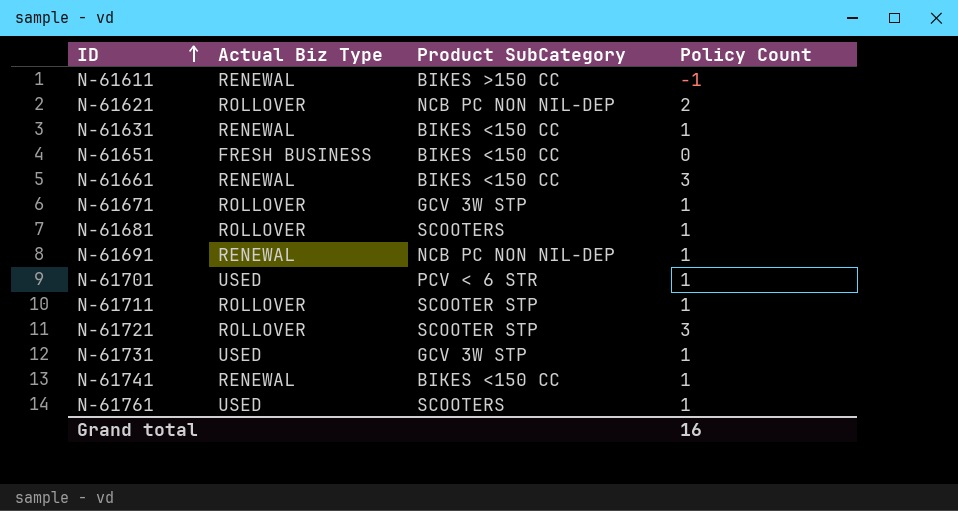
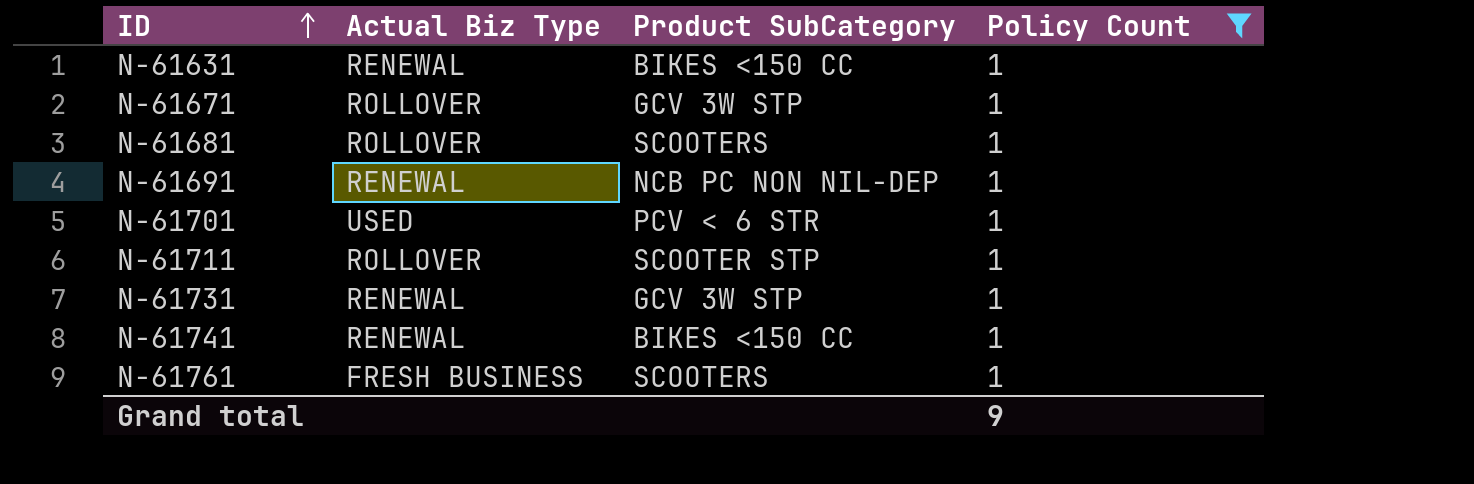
filter: none -> Policy Count = 1
N-61731 | Actual Biz Type: USED -> RENEWAL
N-61761 | Actual Biz Type: USED -> FRESH BUSINESS
Grand total | Policy Count: 16 -> 9

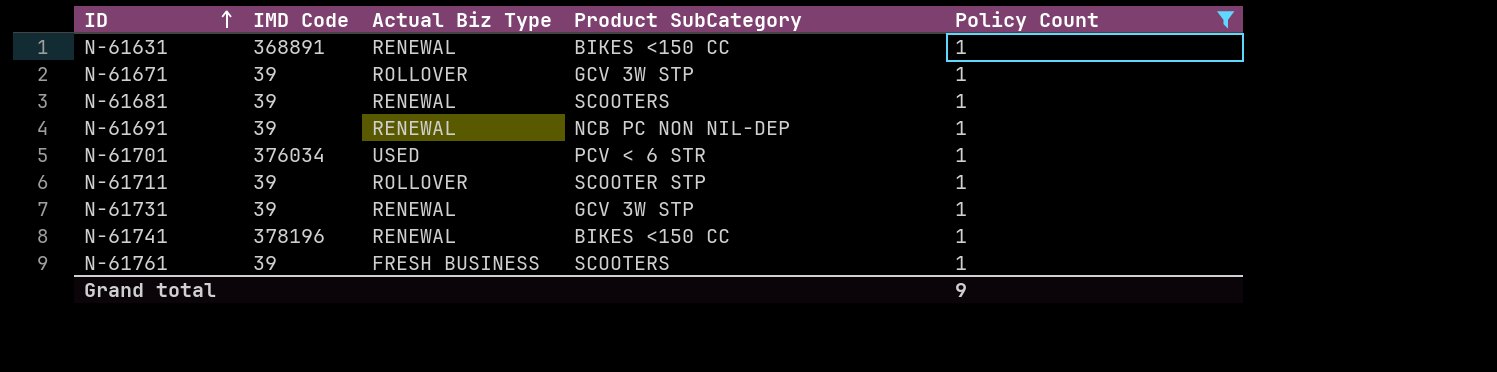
column IMD Code | position: none -> 2
N-61681 | Actual Biz Type: ROLLOVER -> RENEWAL

